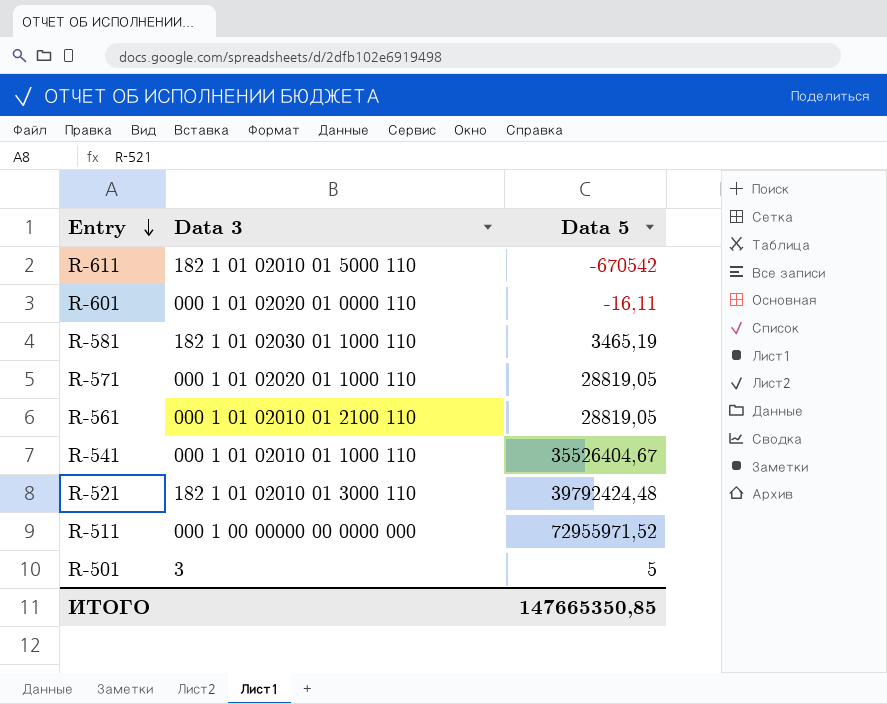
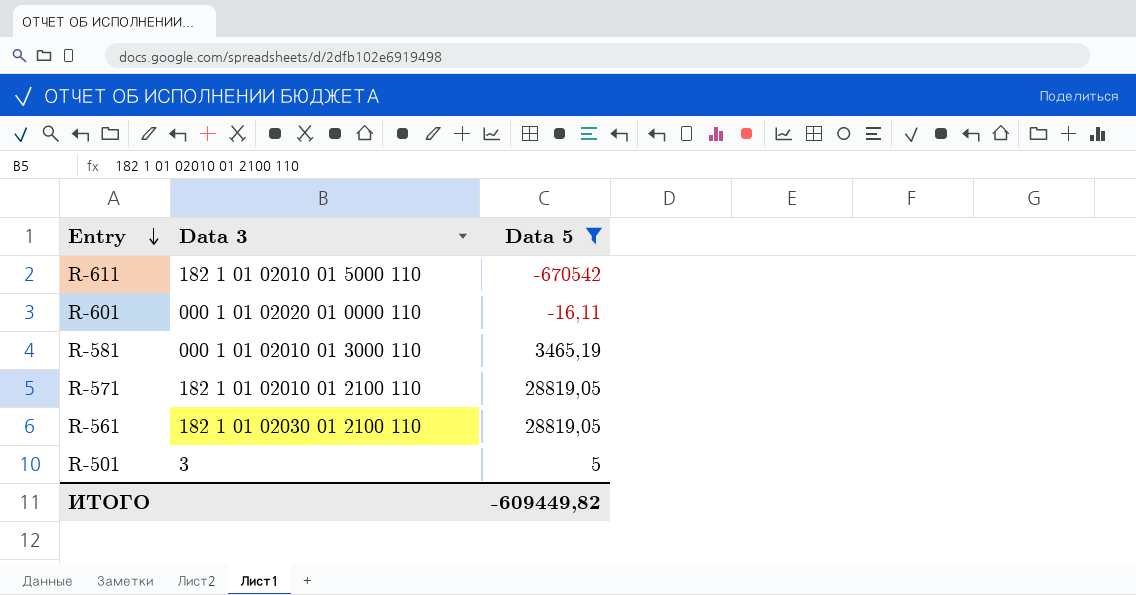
filter: none -> Data 5 <= 28819,05
R-581 | Data 3: 182 1 01 02030 01 1000 110 -> 000 1 01 02010 01 3000 110
R-571 | Data 3: 000 1 01 02020 01 1000 110 -> 182 1 01 02010 01 2100 110
R-561 | Data 3: 000 1 01 02010 01 2100 110 -> 182 1 01 02030 01 2100 110
ИТОГО | Data 5: 147665350,85 -> -609449,82

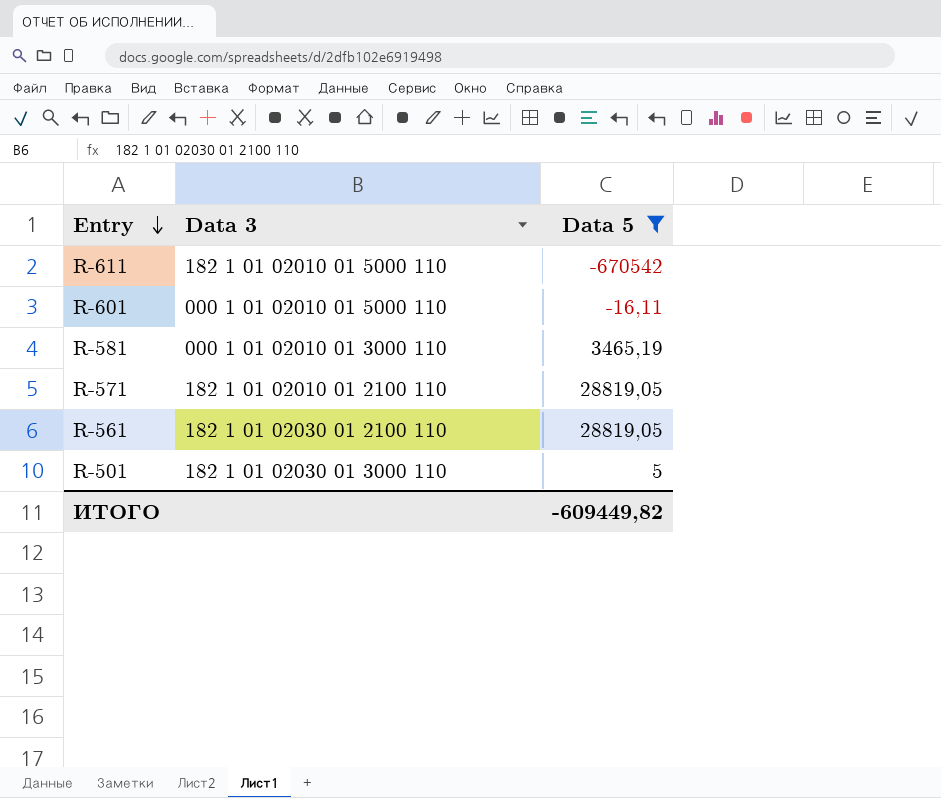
R-601 | Data 3: 000 1 01 02020 01 0000 110 -> 000 1 01 02010 01 5000 110
R-501 | Data 3: 3 -> 182 1 01 02030 01 3000 110

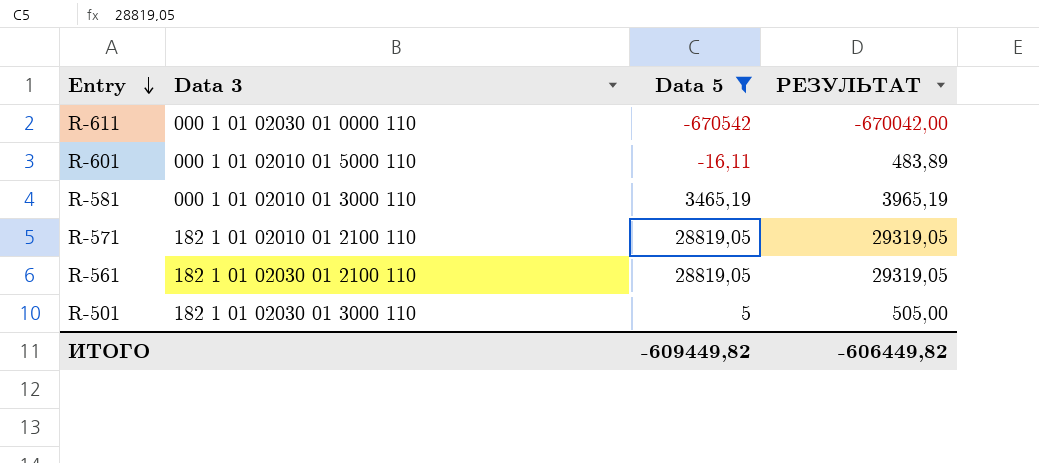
column РЕЗУЛЬТАТ | formula: none -> [Data 5] + 500
R-611 | Data 3: 182 1 01 02010 01 5000 110 -> 000 1 01 02030 01 0000 110

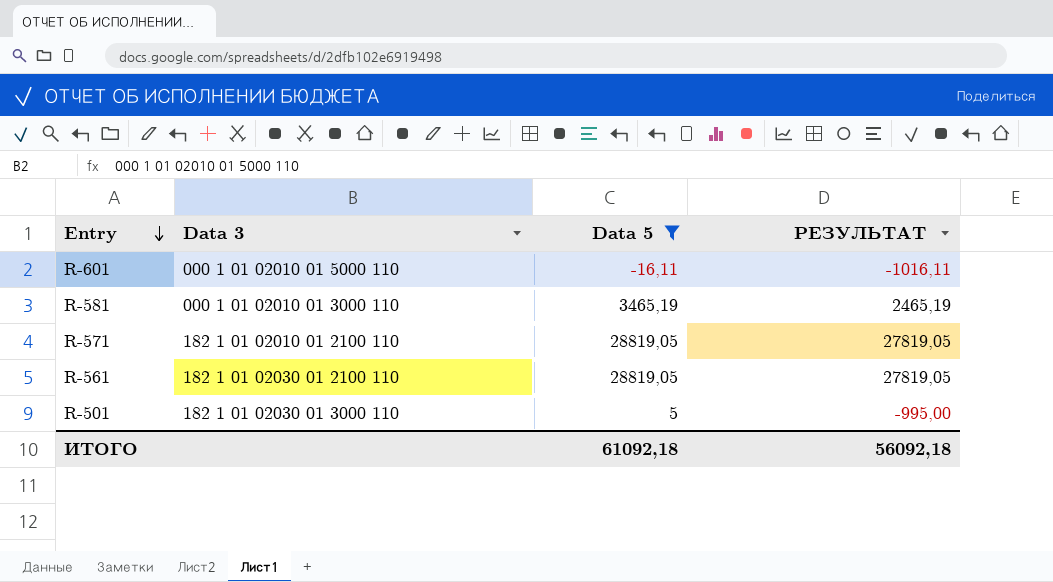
column РЕЗУЛЬТАТ | formula: [Data 5] + 500 -> [Data 5] - 1000
row R-611: 000 1 01 02030 01 0000 110 | -670542 | -670042,00 -> none
ИТОГО | Data 5: -609449,82 -> 61092,18
ИТОГО | РЕЗУЛЬТАТ: -606449,82 -> 56092,18

